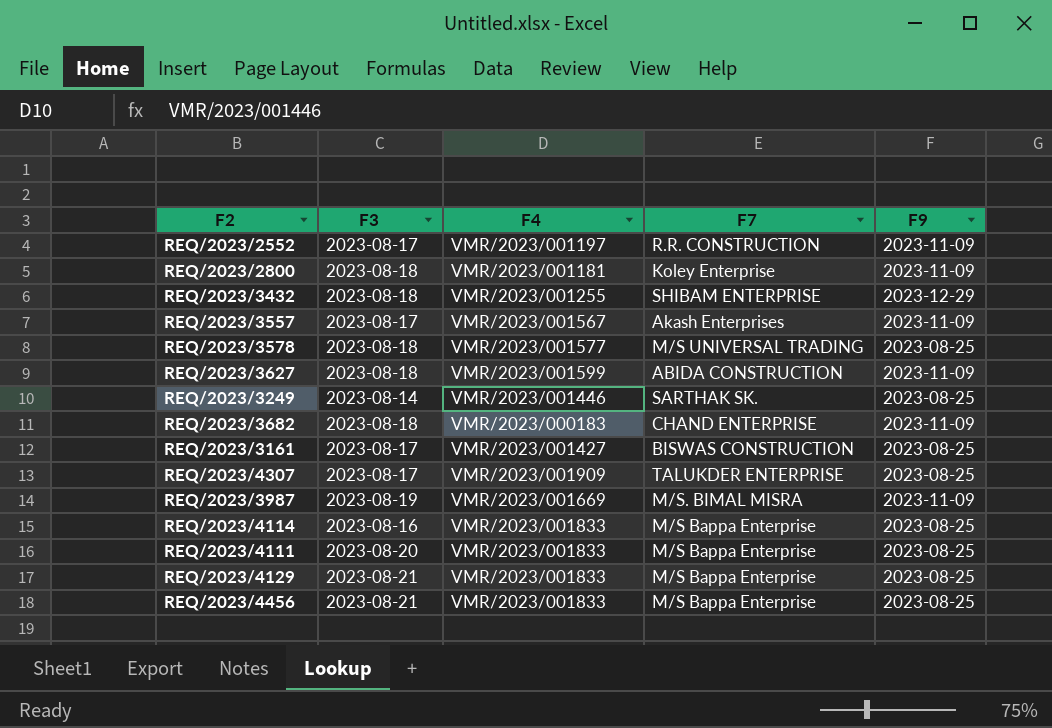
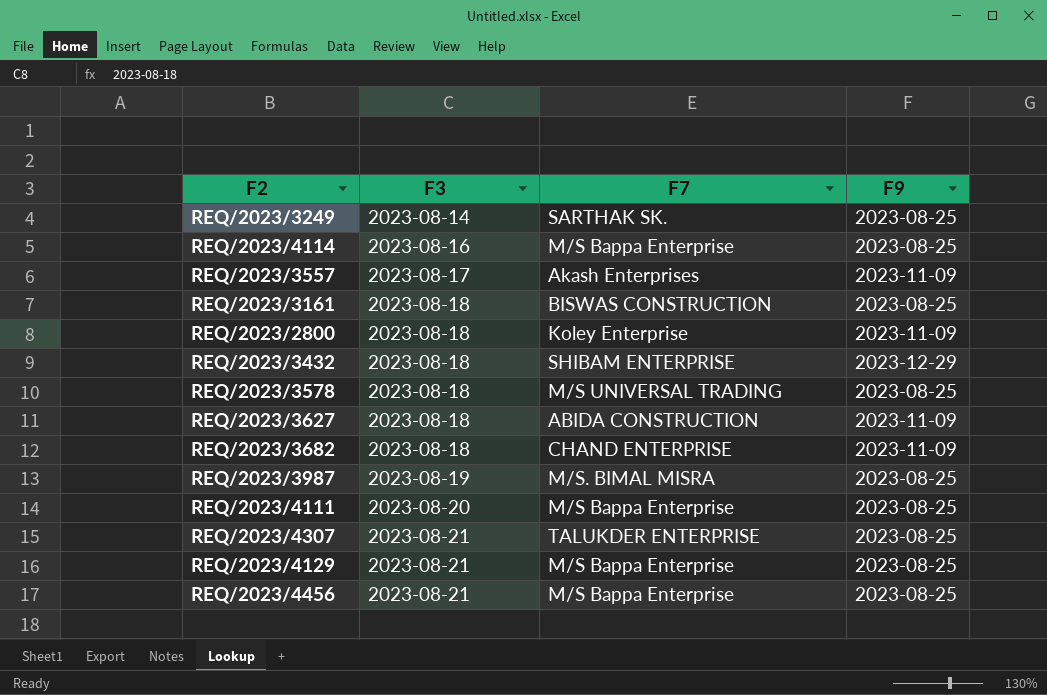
row order: none -> F3 ascending
column F4 | position: 3 -> none
row REQ/2023/2552: 2023-08-17 | VMR/2023/001197 | R.R. CONSTRUCTION | 2023-11-09 -> none
REQ/2023/3161 | F3: 2023-08-17 -> 2023-08-18
REQ/2023/3987 | F9: 2023-11-09 -> 2023-08-25
REQ/2023/4307 | F3: 2023-08-17 -> 2023-08-21

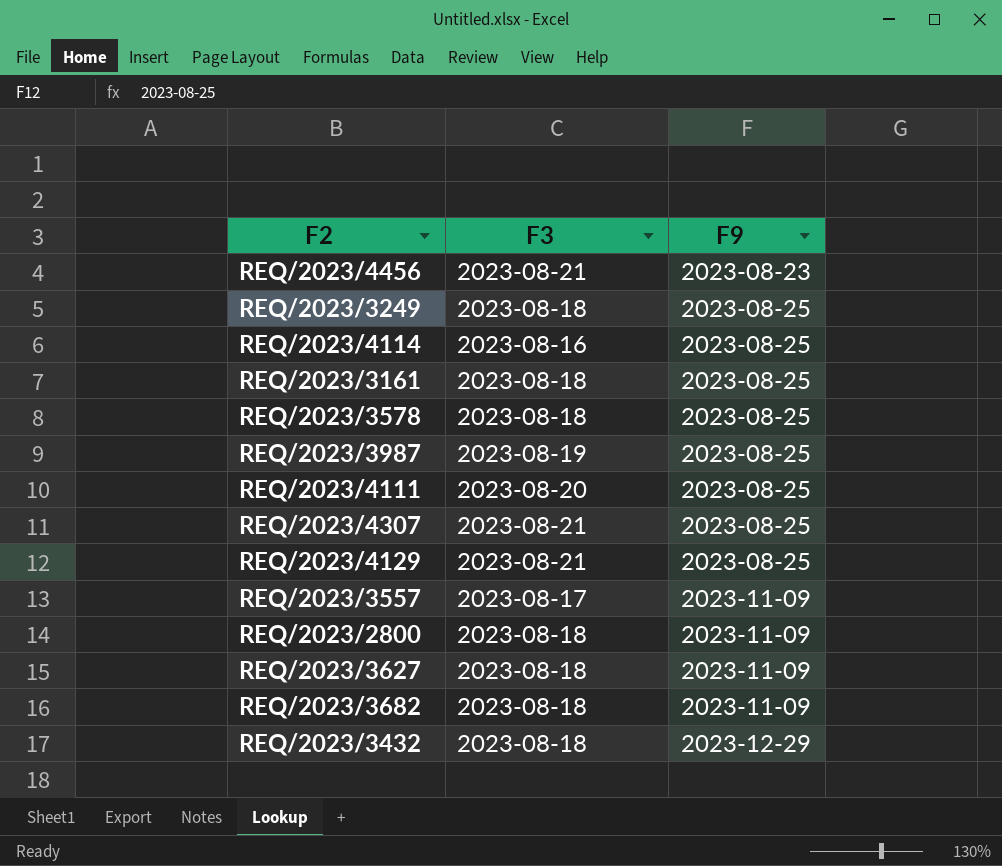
row order: F3 ascending -> F9 ascending
column F7 | position: 3 -> none
REQ/2023/4456 | F9: 2023-08-25 -> 2023-08-23
REQ/2023/3249 | F3: 2023-08-14 -> 2023-08-18

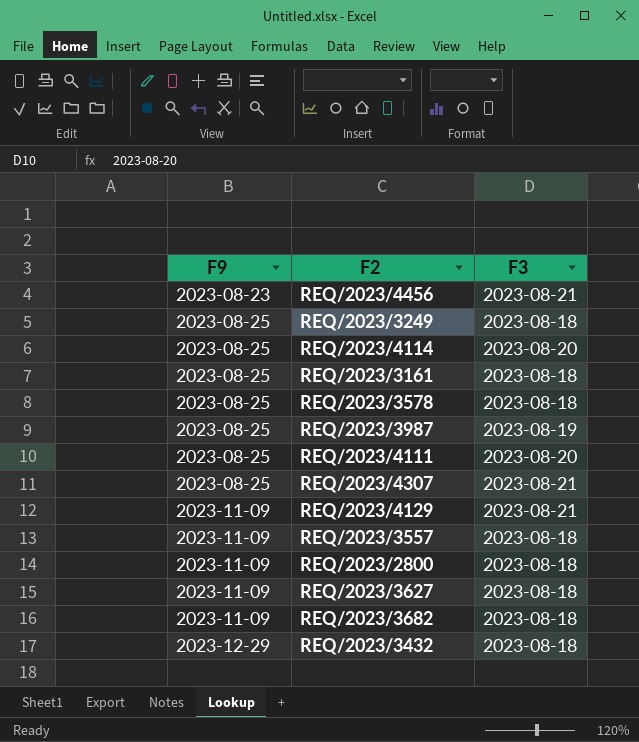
column F9 | position: 3 -> 1
REQ/2023/4114 | F3: 2023-08-16 -> 2023-08-20
REQ/2023/4129 | F9: 2023-08-25 -> 2023-11-09
REQ/2023/3557 | F3: 2023-08-17 -> 2023-08-18

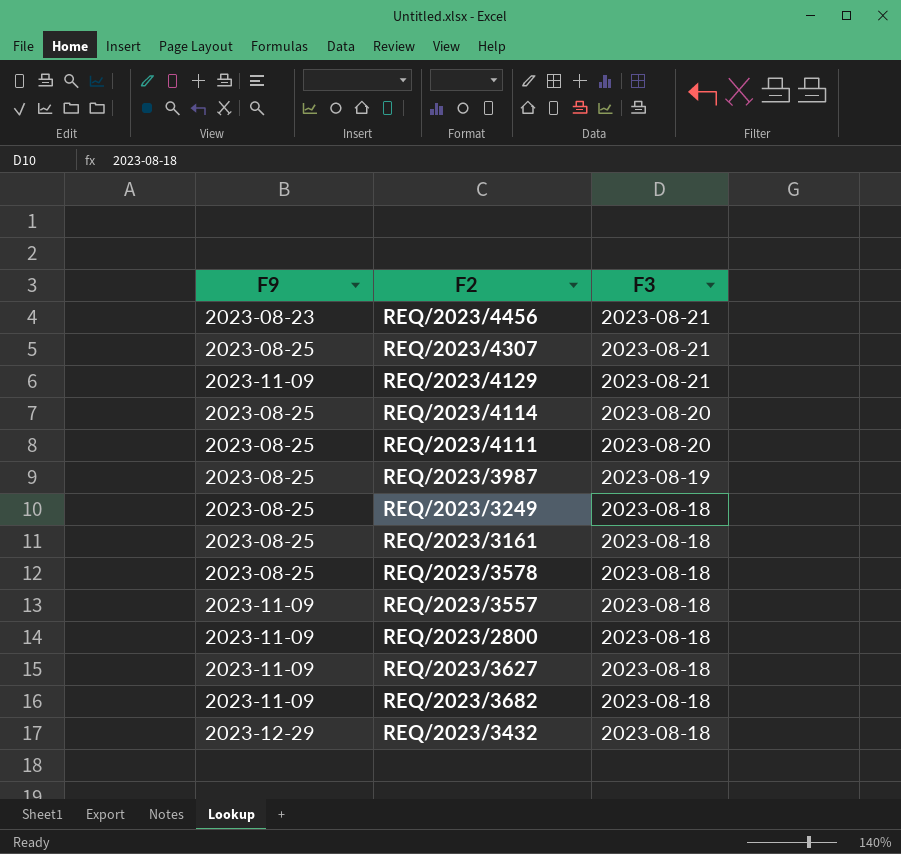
row order: F9 ascending -> F3 descending

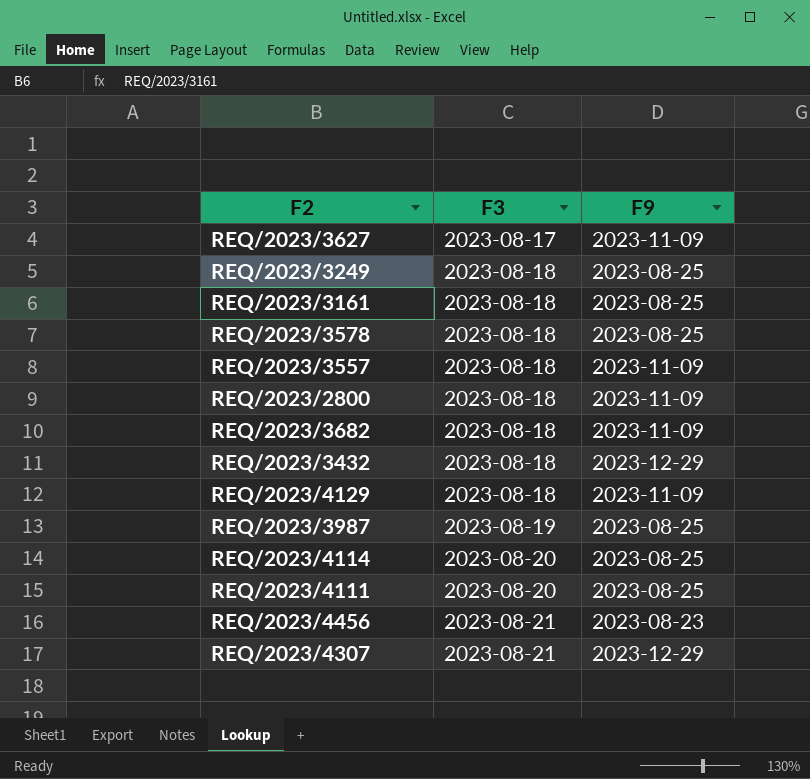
row order: F3 descending -> F3 ascending
column F9 | position: 1 -> 3
REQ/2023/3627 | F3: 2023-08-18 -> 2023-08-17
REQ/2023/4129 | F3: 2023-08-21 -> 2023-08-18
REQ/2023/4307 | F9: 2023-08-25 -> 2023-12-29

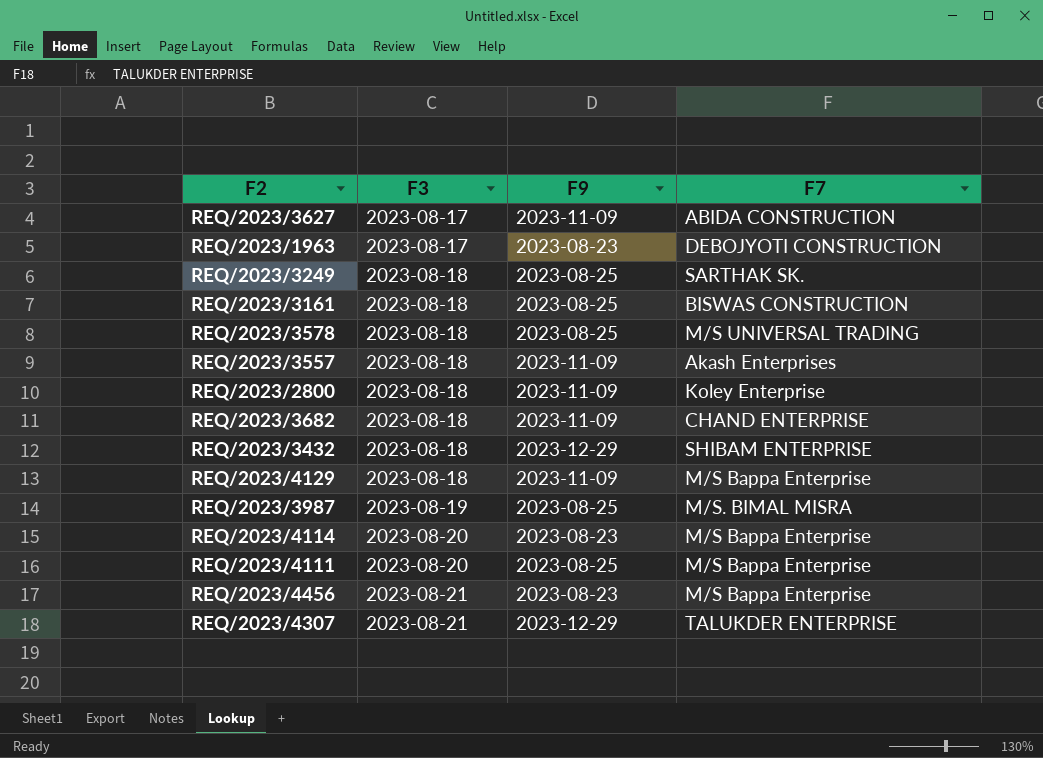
column F7 | position: none -> 4
row REQ/2023/1963: none -> 2023-08-17 | 2023-08-23 | DEBOJYOTI CONSTRUCTION
REQ/2023/4114 | F9: 2023-08-25 -> 2023-08-23

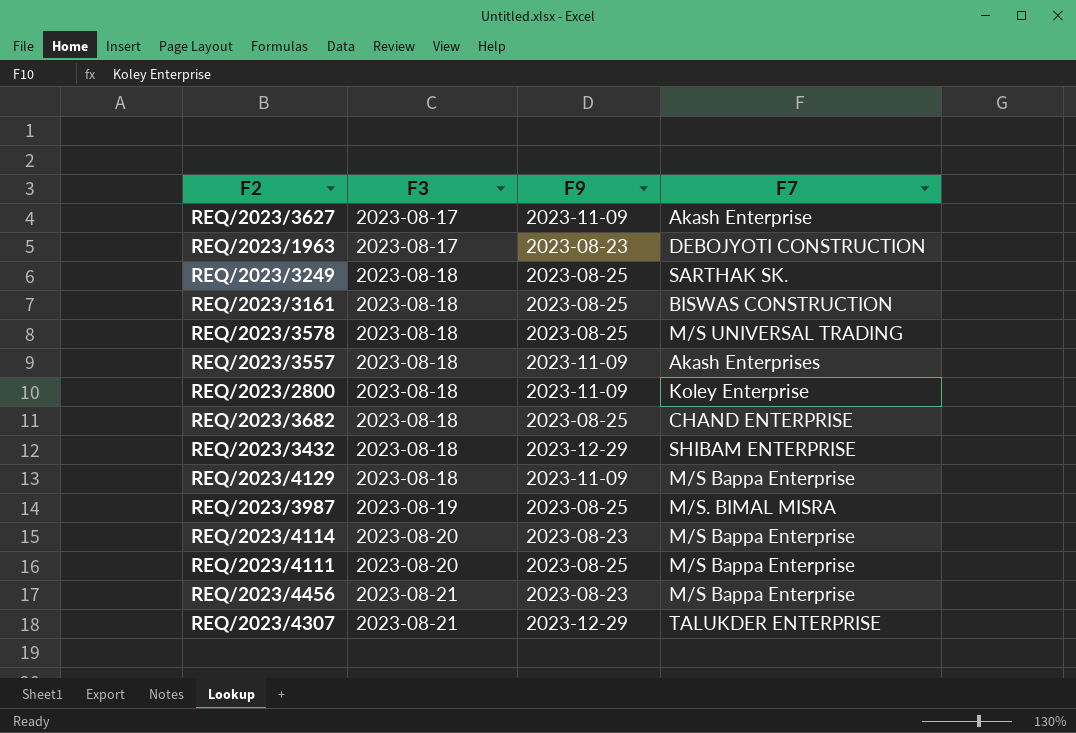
REQ/2023/3627 | F7: ABIDA CONSTRUCTION -> Akash Enterprise
REQ/2023/3682 | F9: 2023-11-09 -> 2023-08-25

